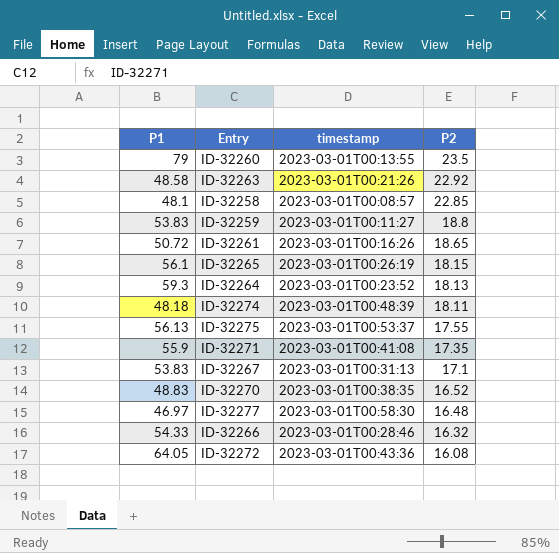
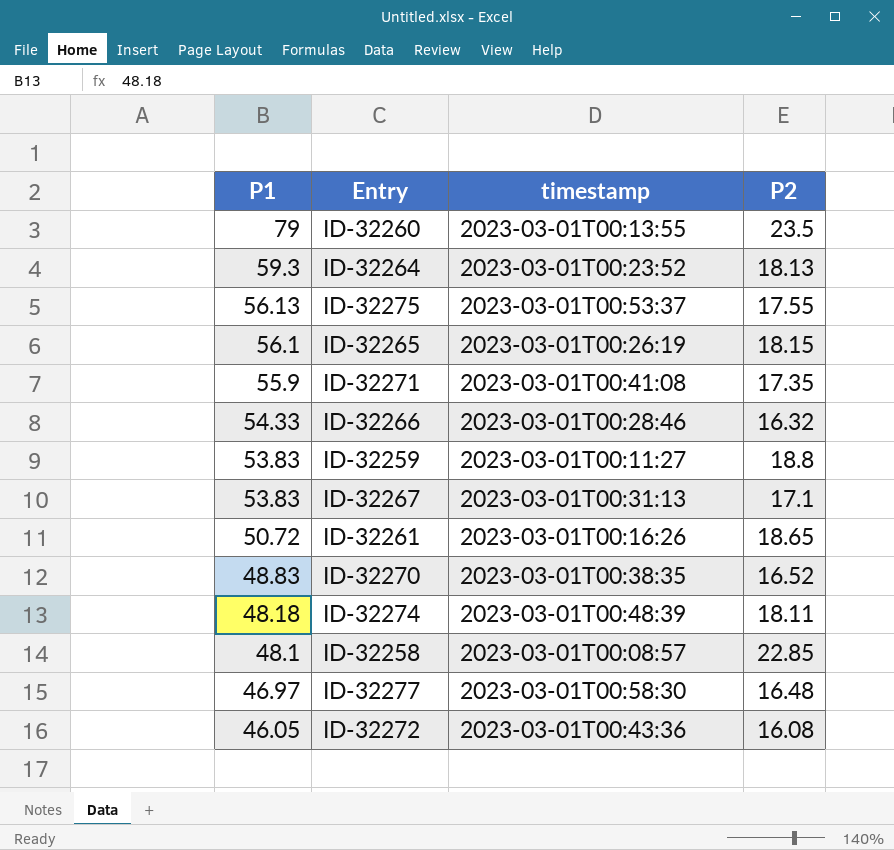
row order: P2 descending -> P1 descending
row ID-32263: 48.58 | 2023-03-01T00:21:26 | 22.92 -> none
ID-32272 | P1: 64.05 -> 46.05

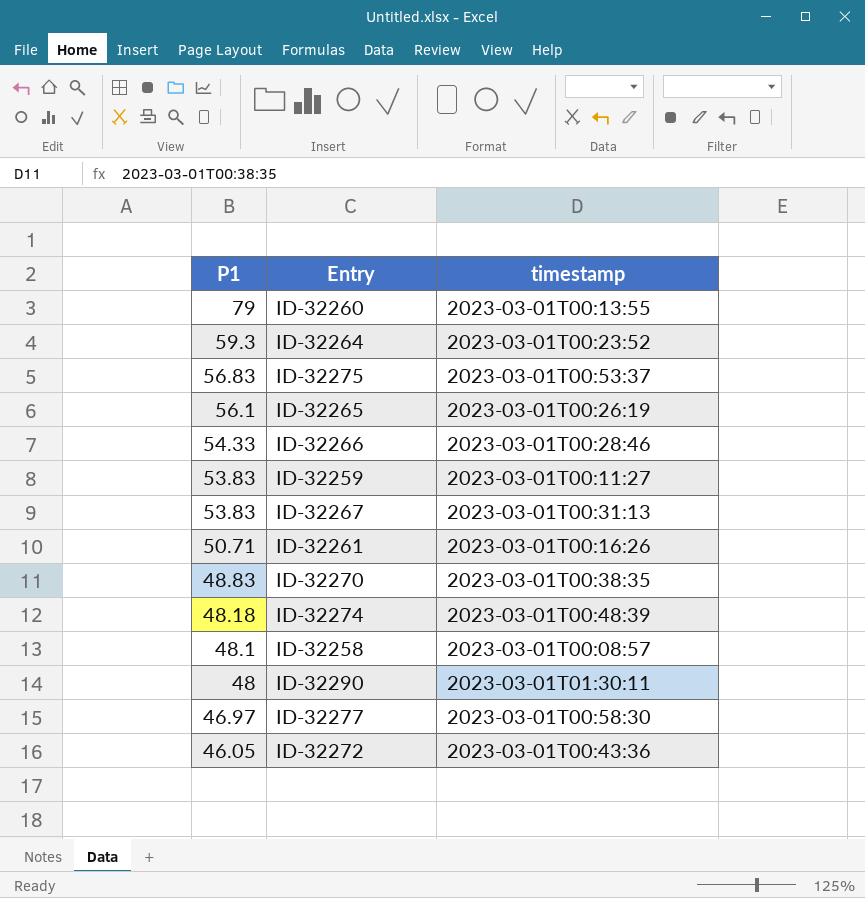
column P2 | position: 4 -> none
row ID-32271: 55.9 | 2023-03-01T00:41:08 | 17.35 -> none
ID-32275 | P1: 56.13 -> 56.83
ID-32261 | P1: 50.72 -> 50.71
row ID-32290: none -> 48 | 2023-03-01T01:30:11

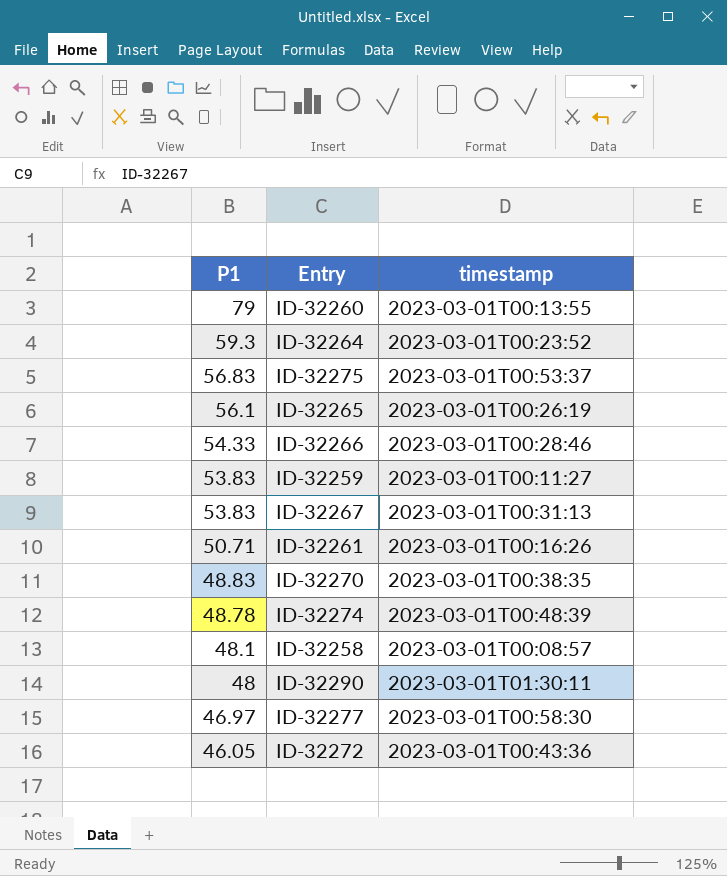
ID-32274 | P1: 48.18 -> 48.78

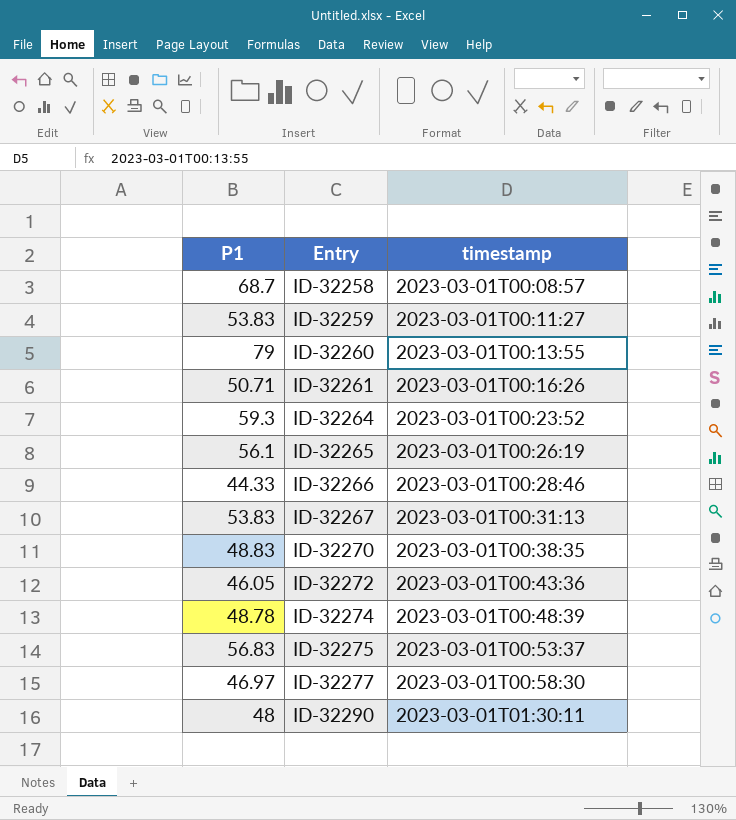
row order: P1 descending -> Entry ascending
ID-32258 | P1: 48.1 -> 68.7
ID-32266 | P1: 54.33 -> 44.33

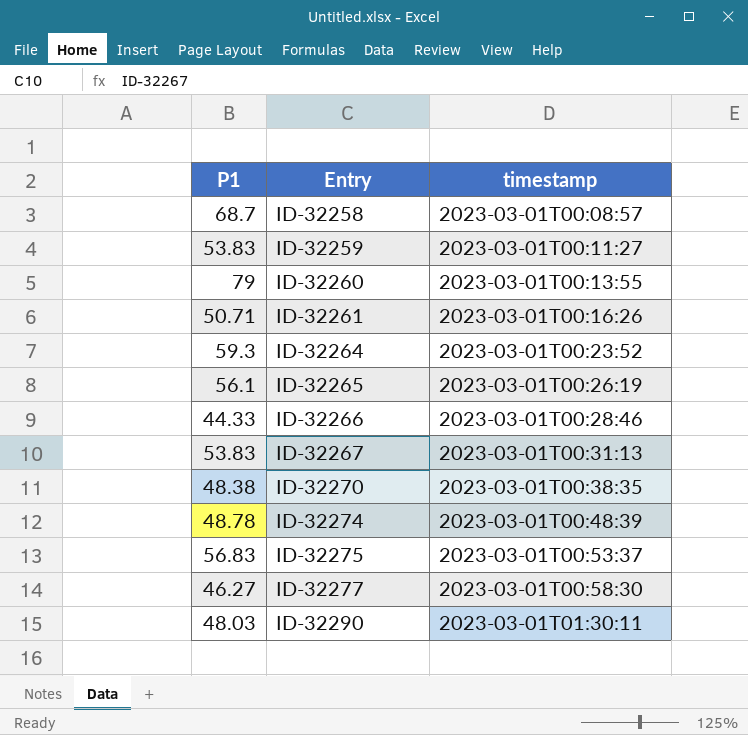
row ID-32272: 46.05 | 2023-03-01T00:43:36 -> none
ID-32270 | P1: 48.83 -> 48.38
ID-32277 | P1: 46.97 -> 46.27
ID-32290 | P1: 48 -> 48.03

